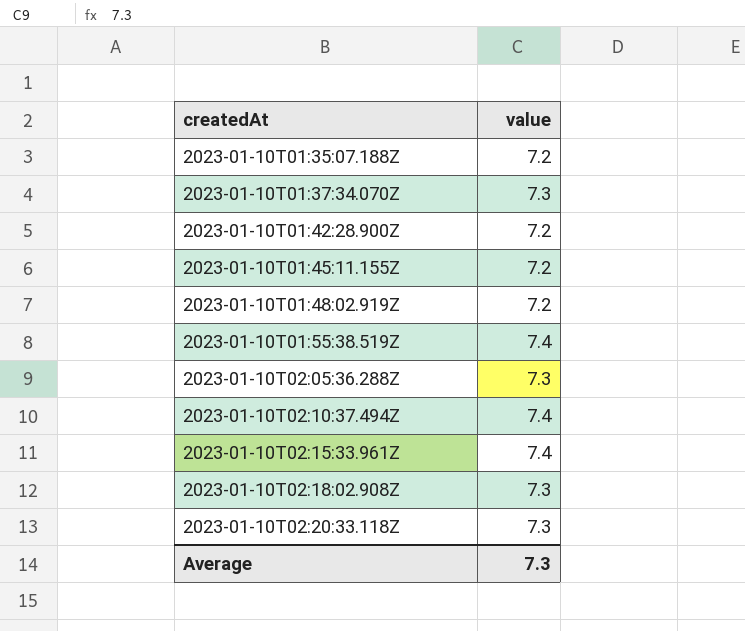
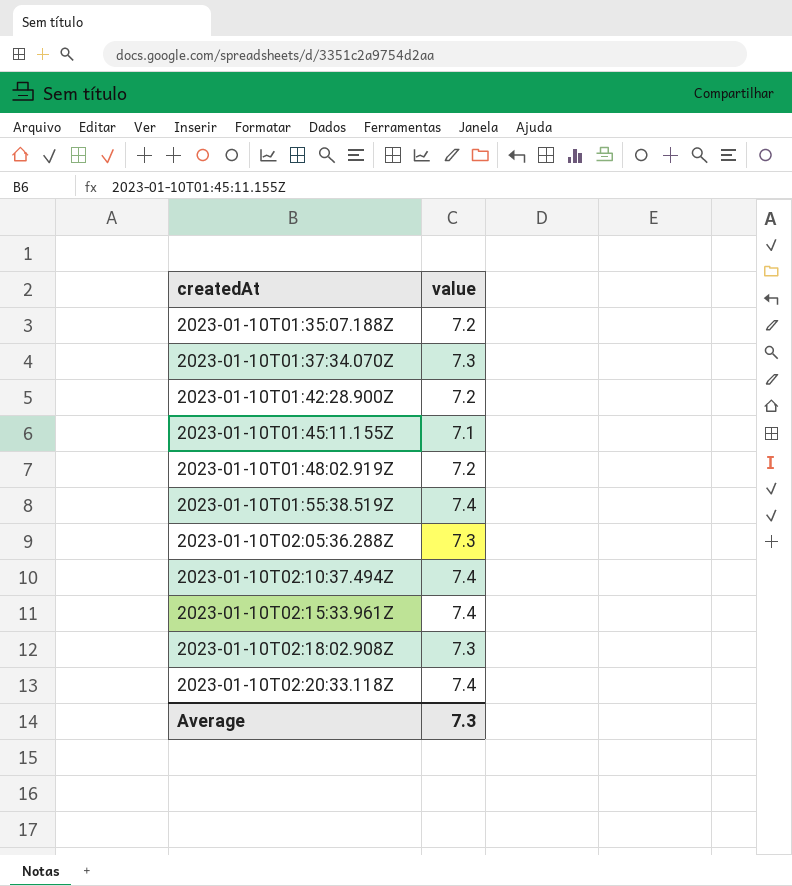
2023-01-10T01:45:11.155Z | value: 7.2 -> 7.1
2023-01-10T02:20:33.118Z | value: 7.3 -> 7.4

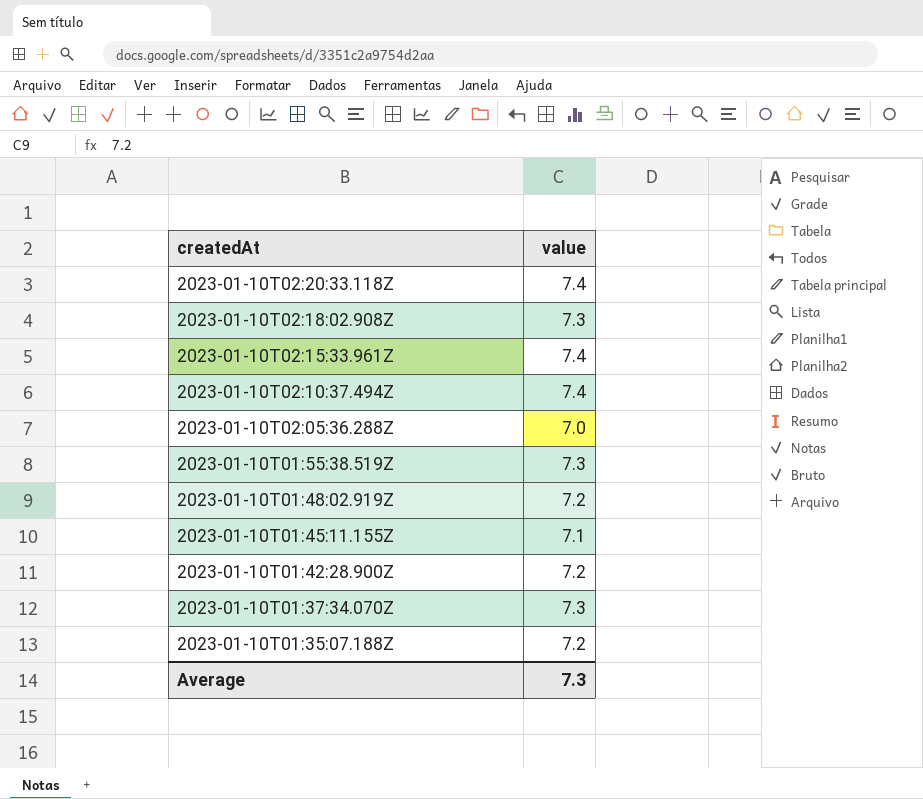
row order: createdAt ascending -> createdAt descending
2023-01-10T02:05:36.288Z | value: 7.3 -> 7.0
2023-01-10T01:55:38.519Z | value: 7.4 -> 7.3

